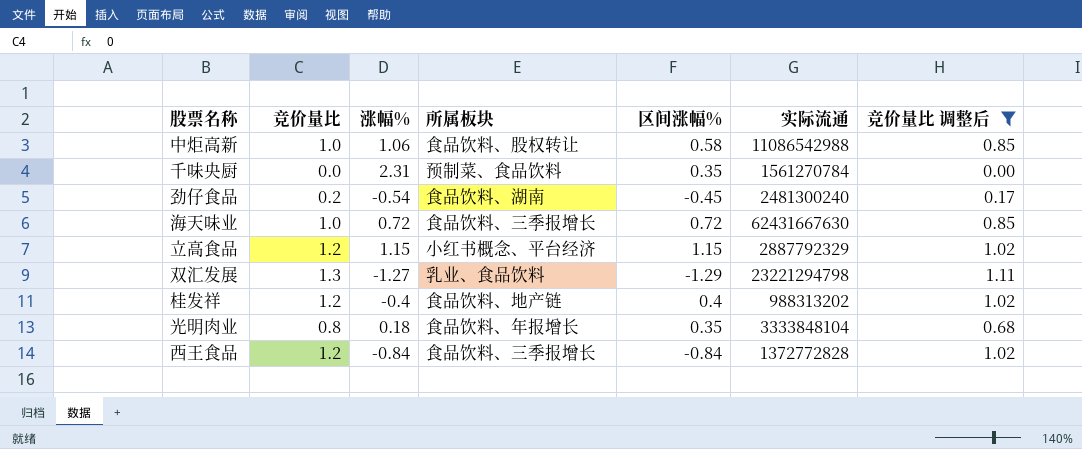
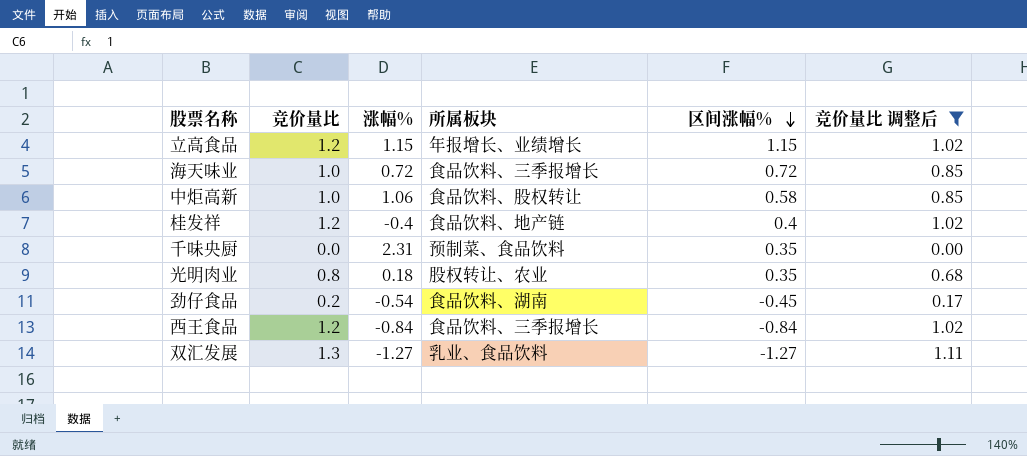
row order: none -> 区间涨幅% descending
column 实际流通 | position: 6 -> none
立高食品 | 所属板块: 小红书概念、平台经济 -> 年报增长、业绩增长
光明肉业 | 所属板块: 食品饮料、年报增长 -> 股权转让、农业
双汇发展 | 区间涨幅%: -1.29 -> -1.27

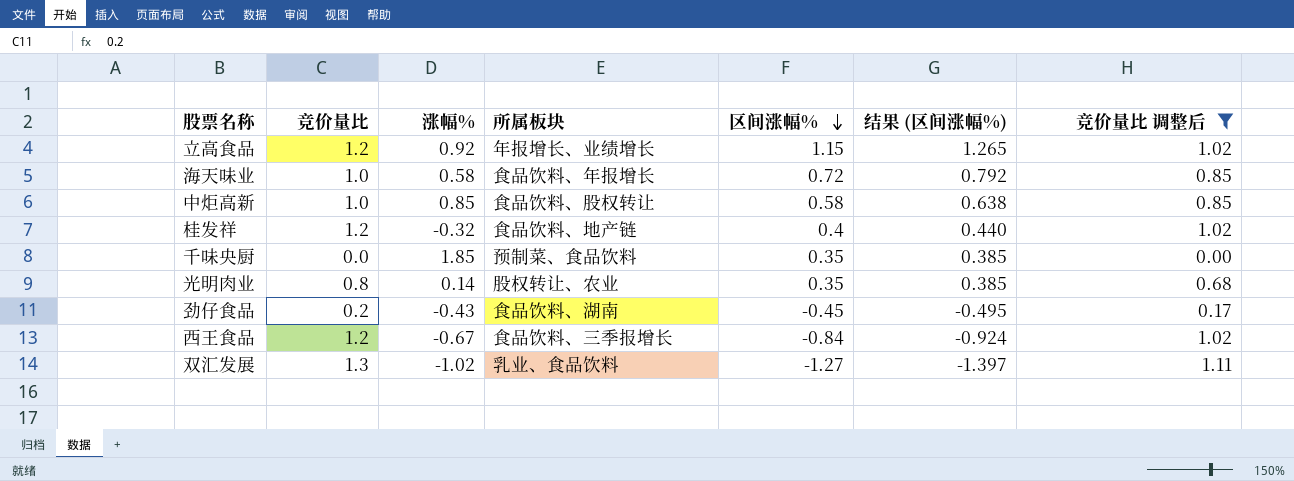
column 结果 (区间涨幅%) | formula: none -> [区间涨幅%] * 1.1
立高食品 | 涨幅%: 1.15 -> 0.92
海天味业 | 涨幅%: 0.72 -> 0.58
海天味业 | 所属板块: 食品饮料、三季报增长 -> 食品饮料、年报增长
中炬高新 | 涨幅%: 1.06 -> 0.85
桂发祥 | 涨幅%: -0.4 -> -0.32
千味央厨 | 涨幅%: 2.31 -> 1.85
光明肉业 | 涨幅%: 0.18 -> 0.14
劲仔食品 | 涨幅%: -0.54 -> -0.43
西王食品 | 涨幅%: -0.84 -> -0.67
双汇发展 | 涨幅%: -1.27 -> -1.02

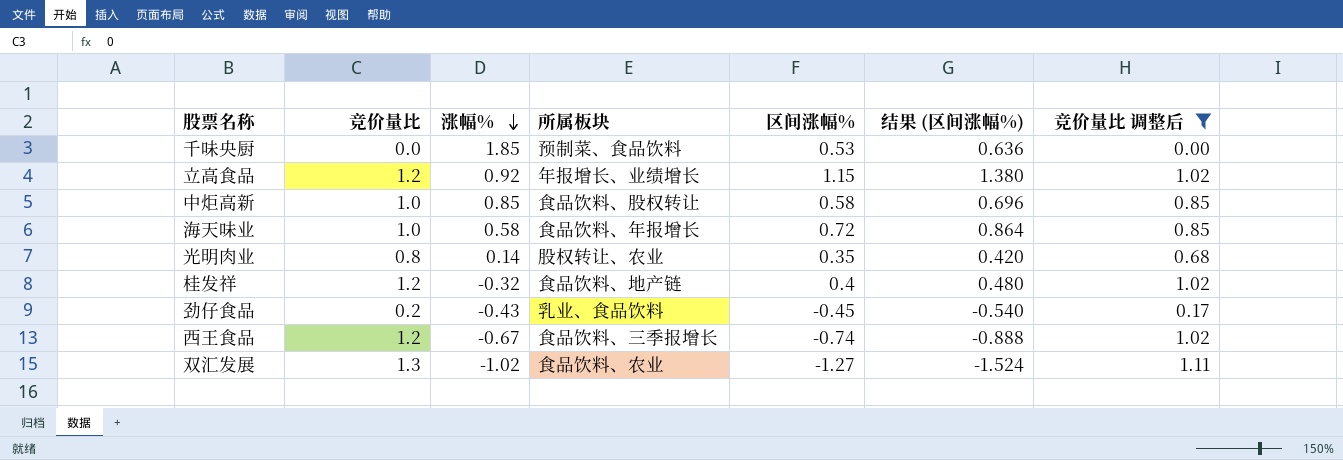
row order: 区间涨幅% descending -> 涨幅% descending
column 结果 (区间涨幅%) | formula: [区间涨幅%] * 1.1 -> [区间涨幅%] * 1.2
千味央厨 | 区间涨幅%: 0.35 -> 0.53
劲仔食品 | 所属板块: 食品饮料、湖南 -> 乳业、食品饮料
西王食品 | 区间涨幅%: -0.84 -> -0.74
双汇发展 | 所属板块: 乳业、食品饮料 -> 食品饮料、农业

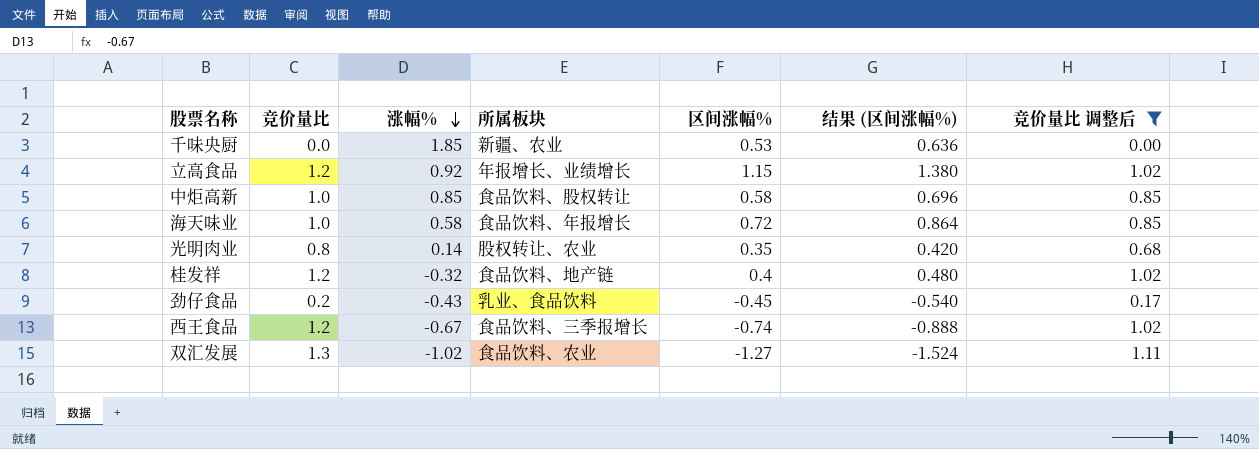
千味央厨 | 所属板块: 预制菜、食品饮料 -> 新疆、农业

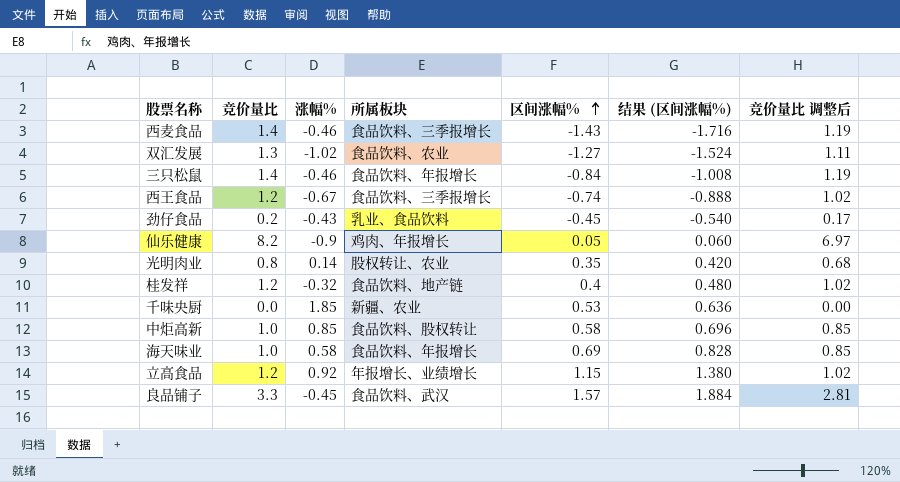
filter: 竞价量比 调整后 <= 1.11 -> none
row order: 涨幅% descending -> 区间涨幅% ascending
海天味业 | 区间涨幅%: 0.72 -> 0.69
海天味业 | 结果 (区间涨幅%): 0.864 -> 0.828

